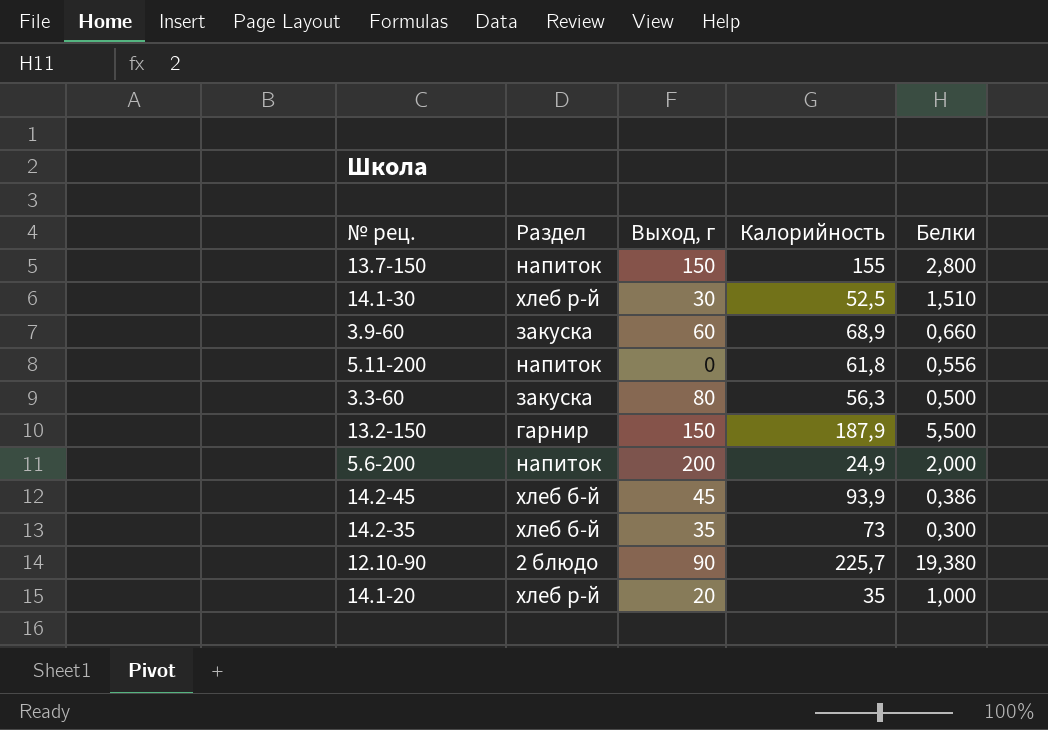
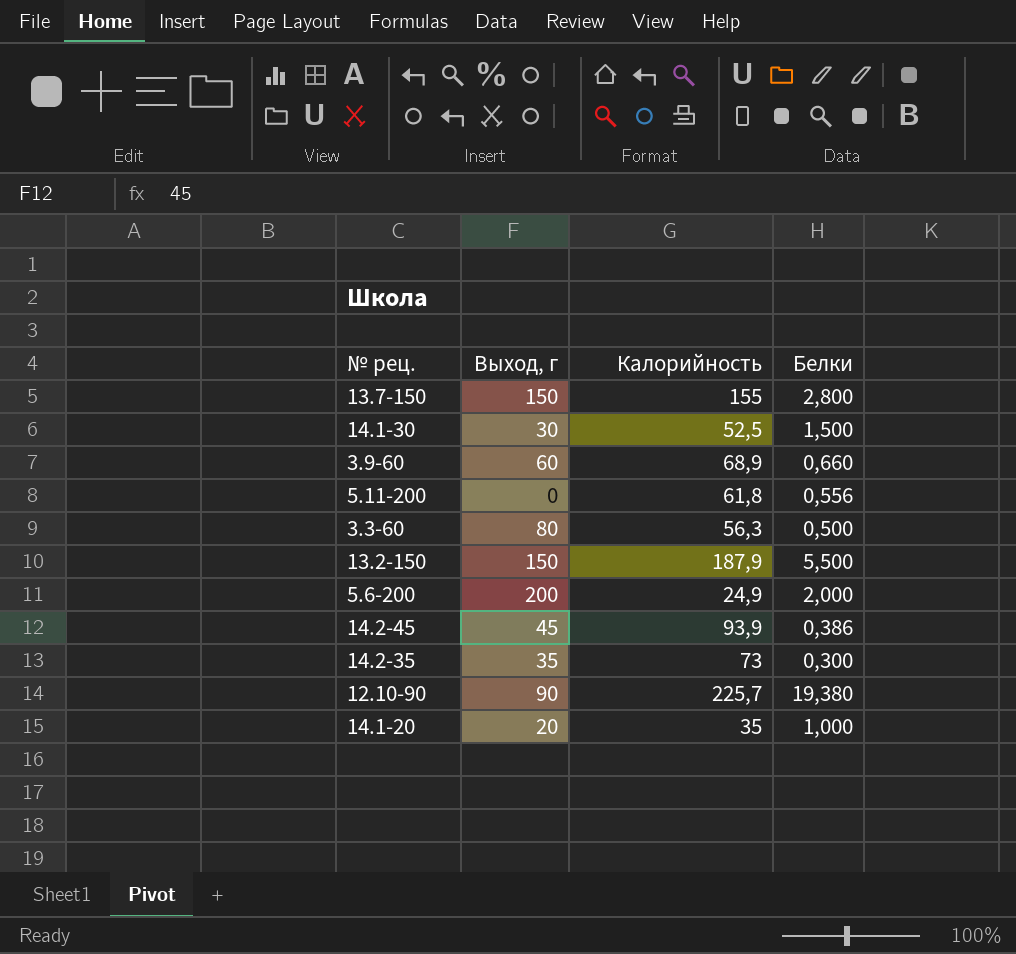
column Раздел | position: 2 -> none
14.1-30 | Белки: 1,510 -> 1,500

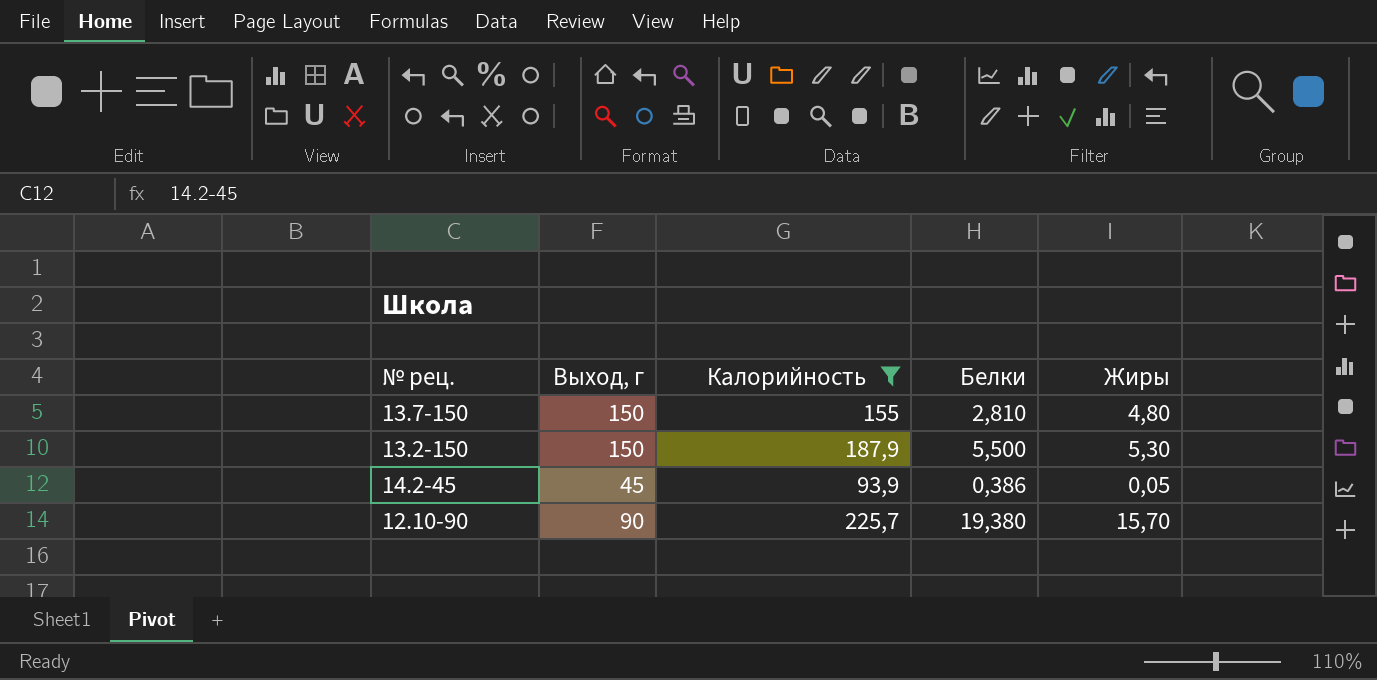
filter: none -> Калорийность >= 93,9
column Жиры | position: none -> 5
13.7-150 | Белки: 2,800 -> 2,810

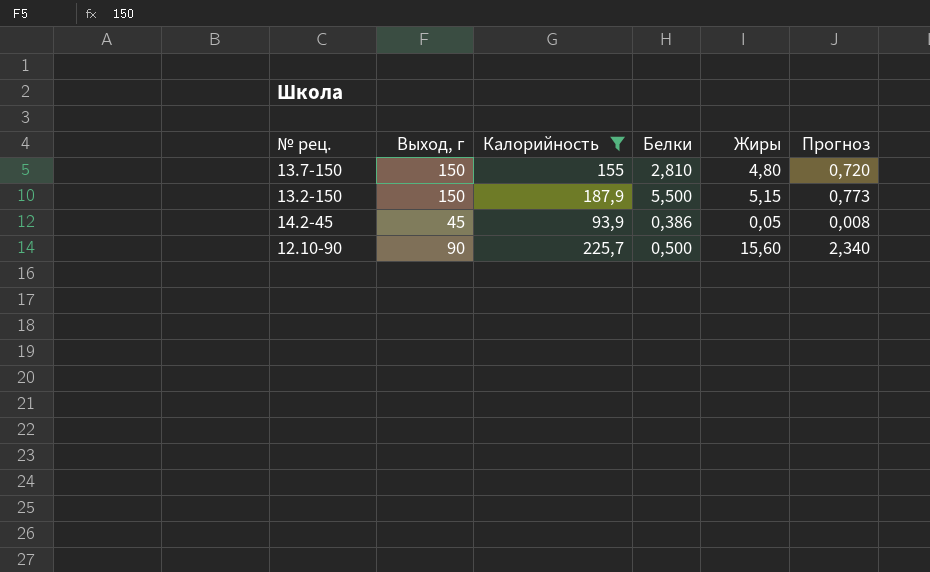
column Прогноз | formula: none -> [Жиры] * 0,15
13.2-150 | Жиры: 5,30 -> 5,15
12.10-90 | Белки: 19,380 -> 0,500
12.10-90 | Жиры: 15,70 -> 15,60

